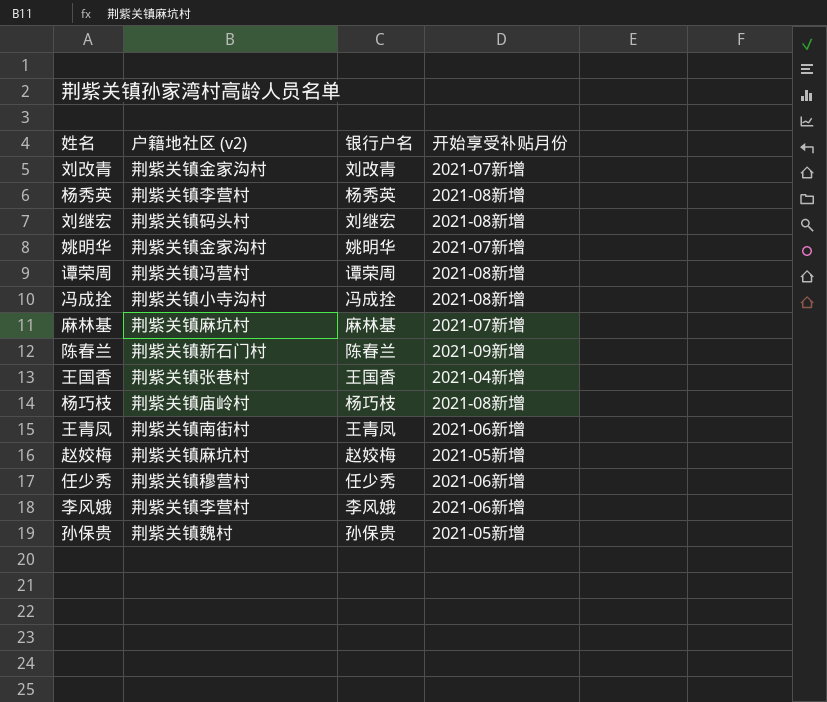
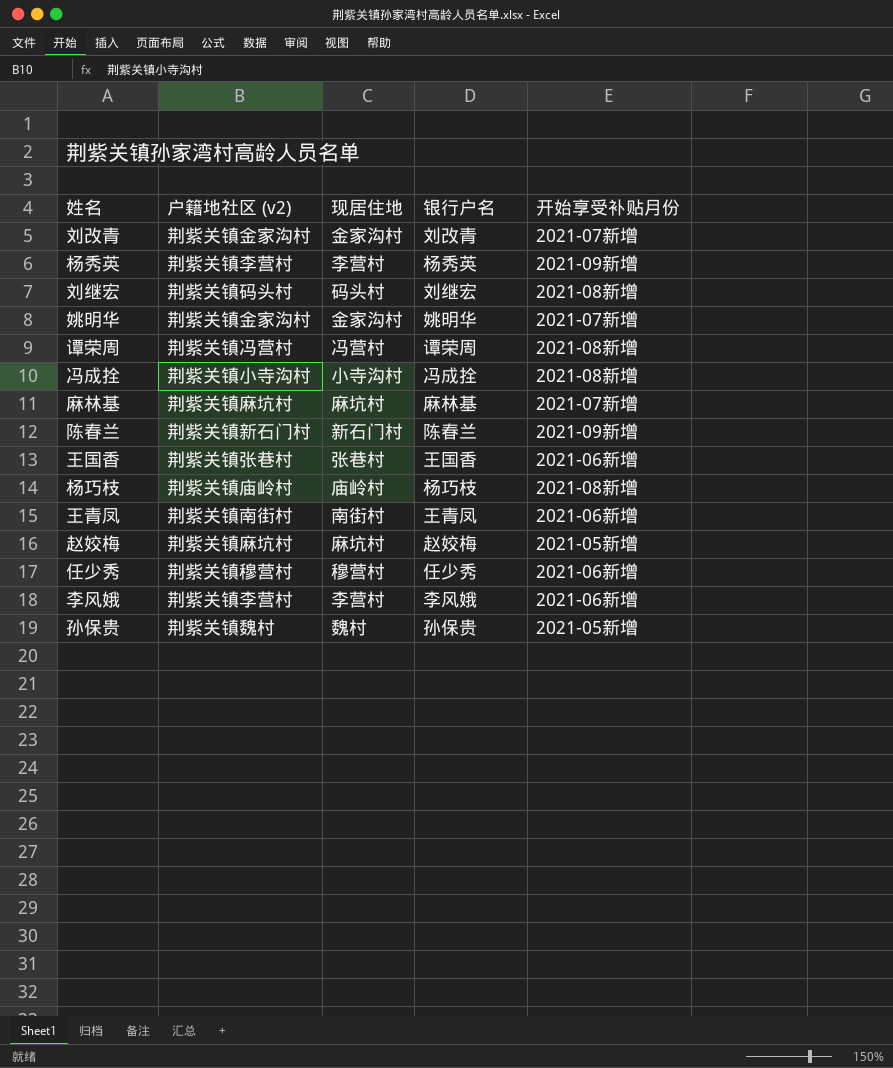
column 现居住地 | position: none -> 3
杨秀英 | 开始享受补贴月份: 2021-08新增 -> 2021-09新增
王国香 | 开始享受补贴月份: 2021-04新增 -> 2021-06新增

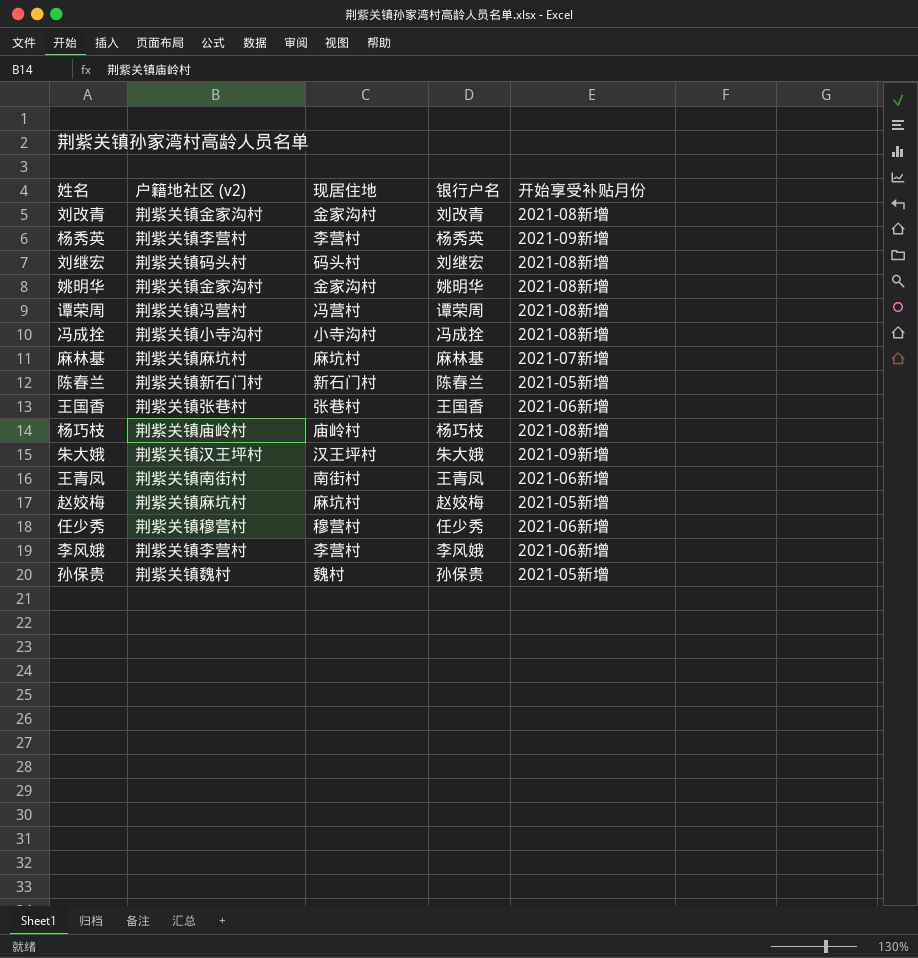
刘改青 | 开始享受补贴月份: 2021-07新增 -> 2021-08新增
姚明华 | 开始享受补贴月份: 2021-07新增 -> 2021-08新增
陈春兰 | 开始享受补贴月份: 2021-09新增 -> 2021-05新增
row 朱大娥: none -> 荆紫关镇汉王坪村 | 汉王坪村 | 朱大娥 | 2021-09新增

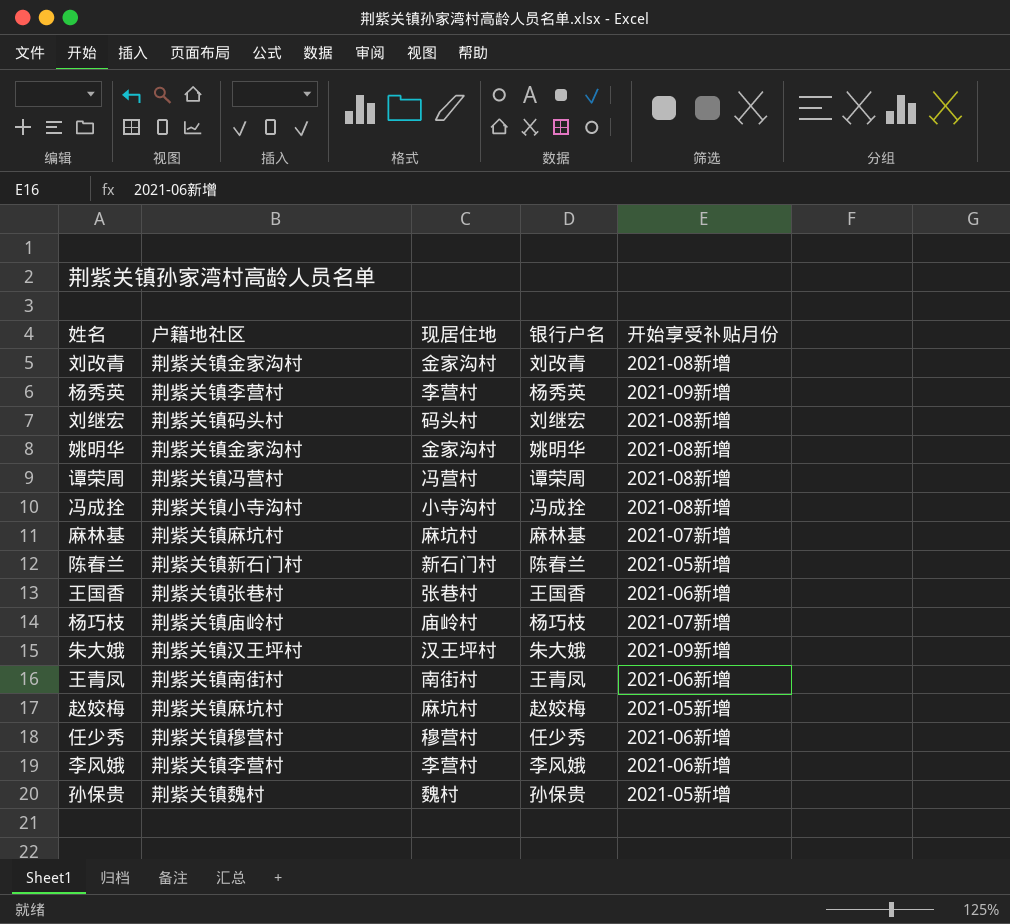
column name: 户籍地社区 (v2) -> 户籍地社区
杨巧枝 | 开始享受补贴月份: 2021-08新增 -> 2021-07新增

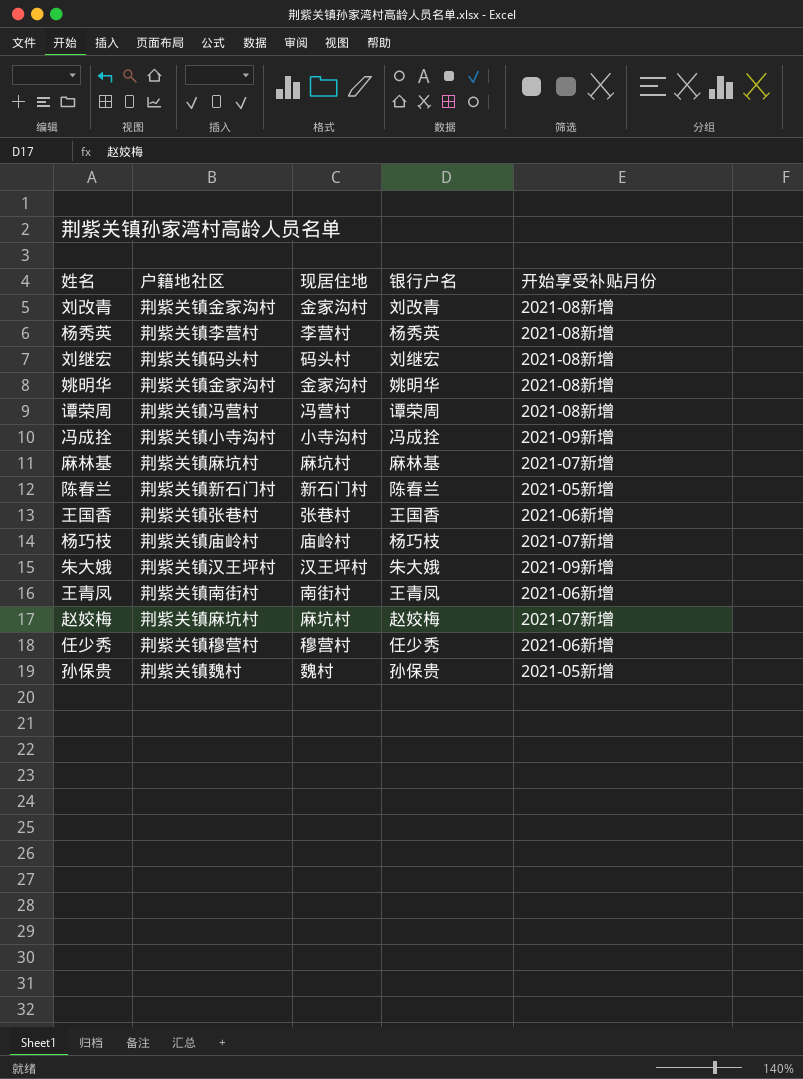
row 李风娥: 荆紫关镇李营村 | 李营村 | 李风娥 | 2021-06新增 -> none
杨秀英 | 开始享受补贴月份: 2021-09新增 -> 2021-08新增
冯成拴 | 开始享受补贴月份: 2021-08新增 -> 2021-09新增
赵姣梅 | 开始享受补贴月份: 2021-05新增 -> 2021-07新增

